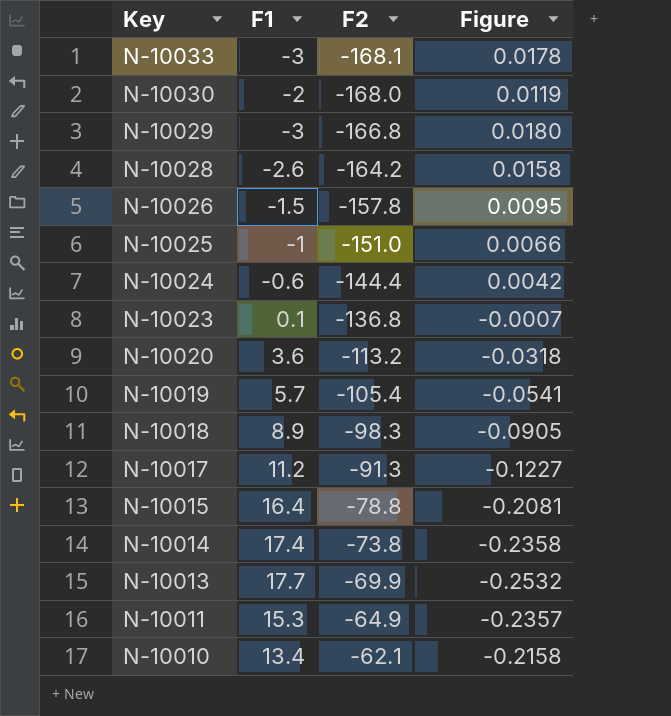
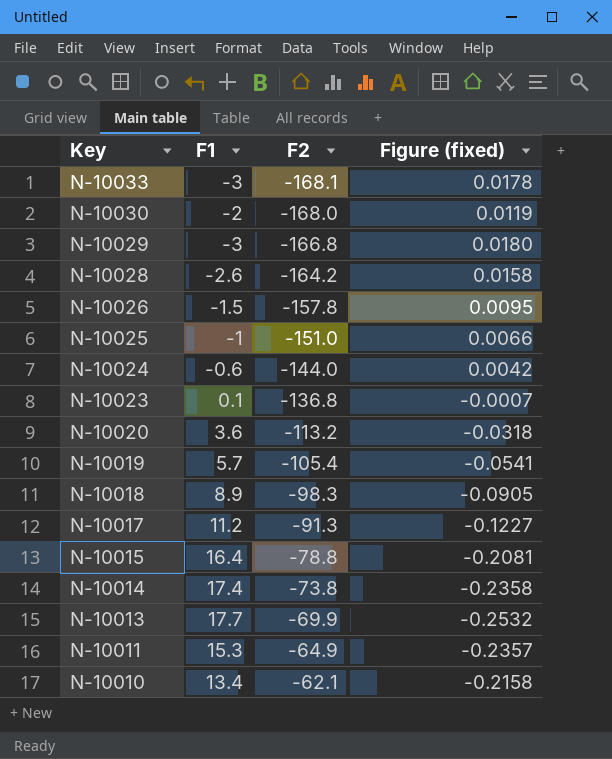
column name: Figure -> Figure (fixed)
N-10024 | F2: -144.4 -> -144.0

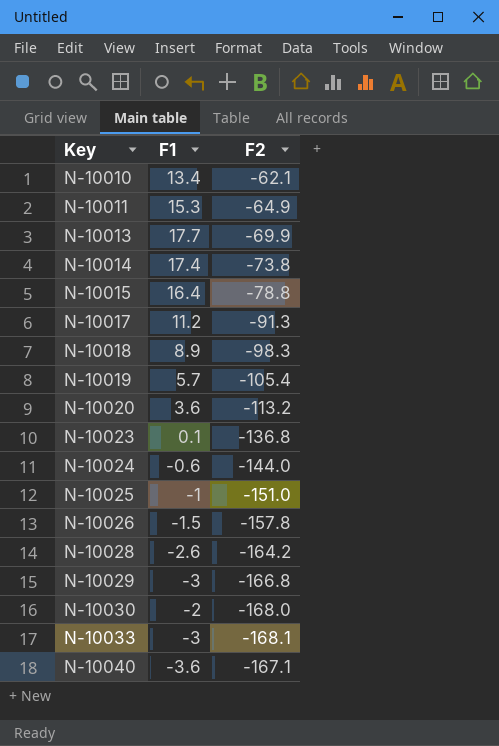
row order: Key descending -> Key ascending
column Figure (fixed) | formula: [F1] / [F2] -> none
row N-10040: none -> -3.6 | -167.1

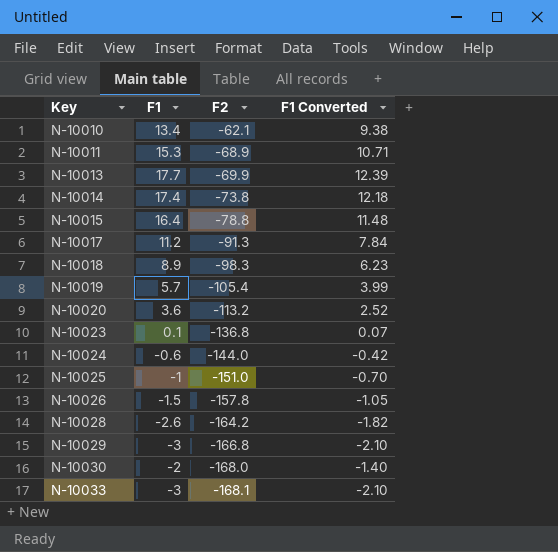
column F1 Converted | formula: none -> [F1] * 0.7
row N-10040: -3.6 | -167.1 -> none
N-10011 | F2: -64.9 -> -68.9

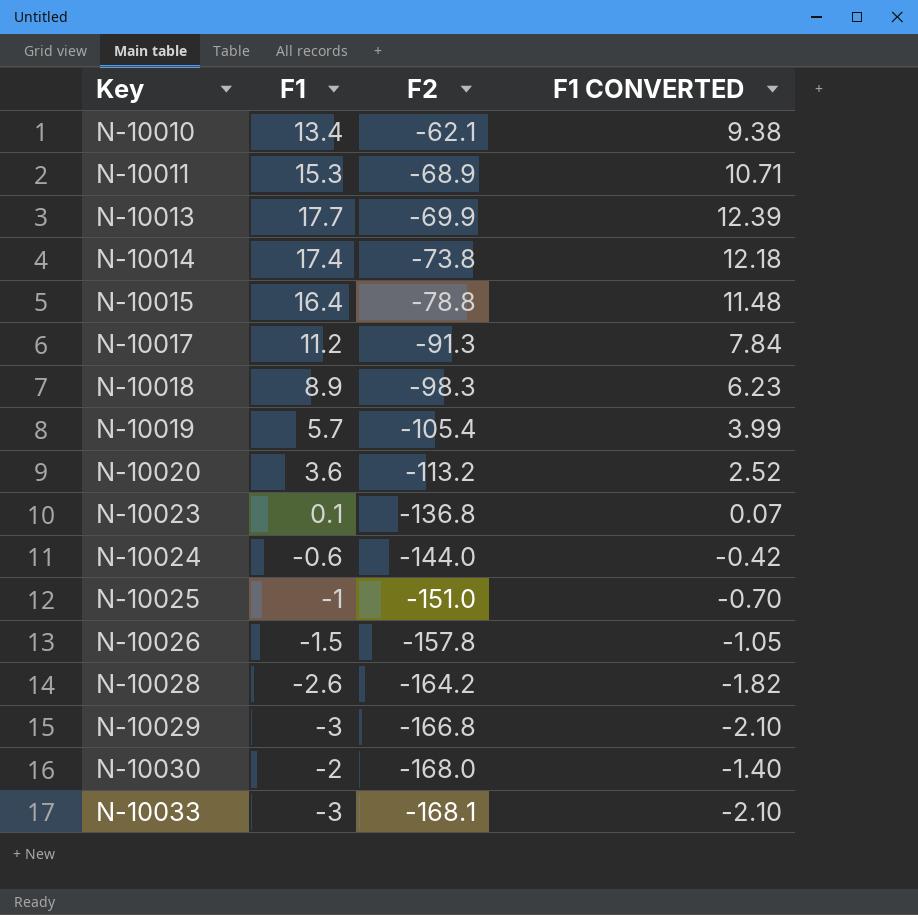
column name: F1 Converted -> F1 CONVERTED

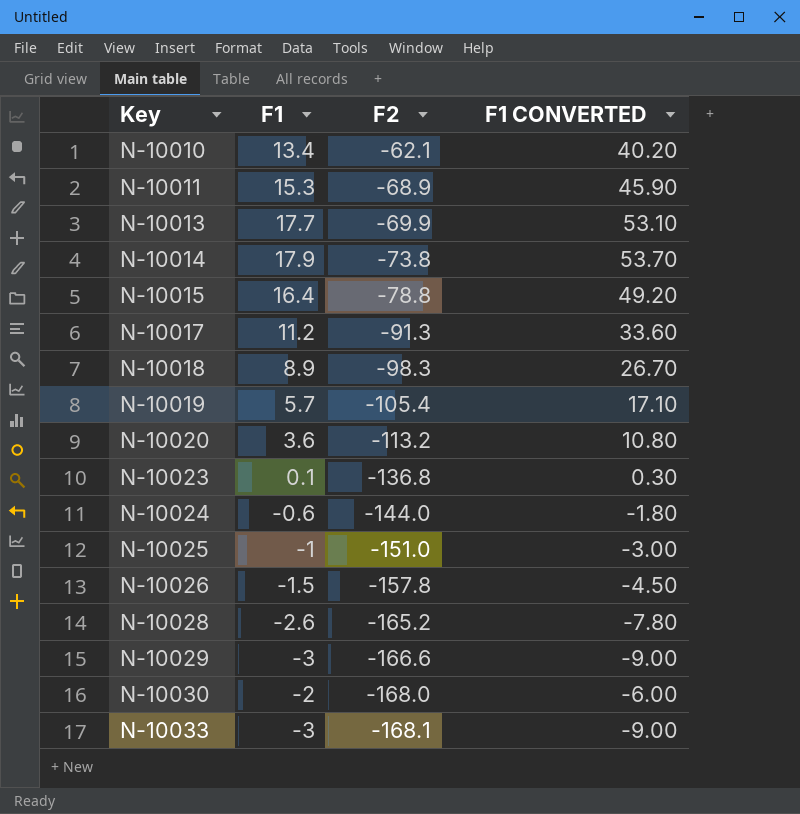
column F1 CONVERTED | formula: [F1] * 0.7 -> [F1] * 3
N-10014 | F1: 17.4 -> 17.9
N-10028 | F2: -164.2 -> -165.2
N-10029 | F2: -166.8 -> -166.6

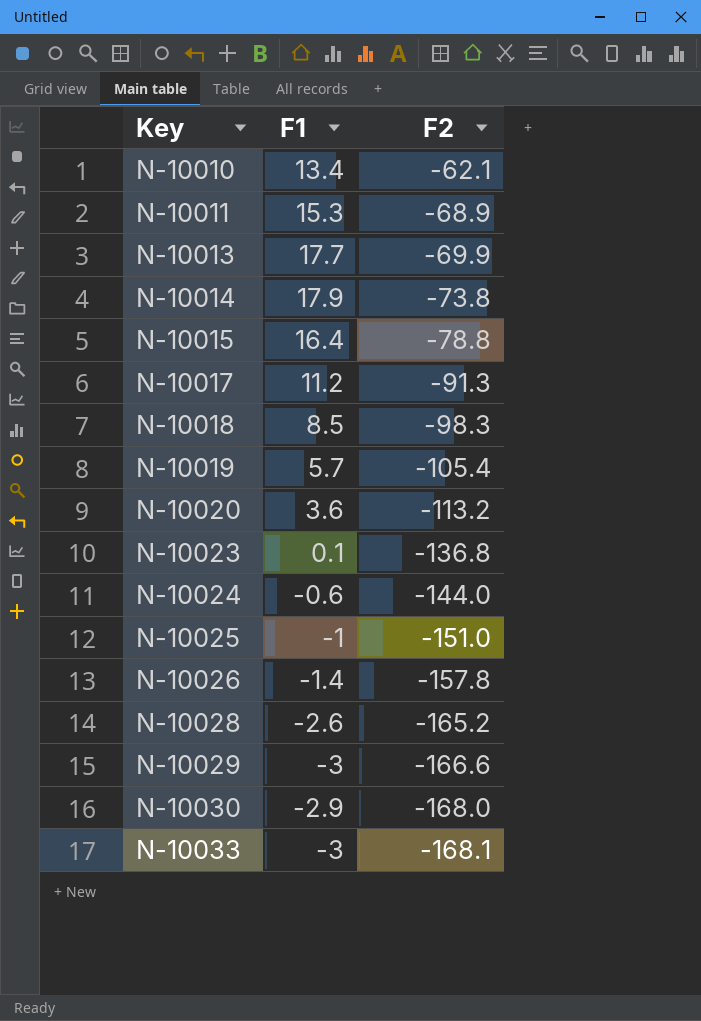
column F1 CONVERTED | formula: [F1] * 3 -> none
N-10018 | F1: 8.9 -> 8.5
N-10026 | F1: -1.5 -> -1.4
N-10030 | F1: -2 -> -2.9

